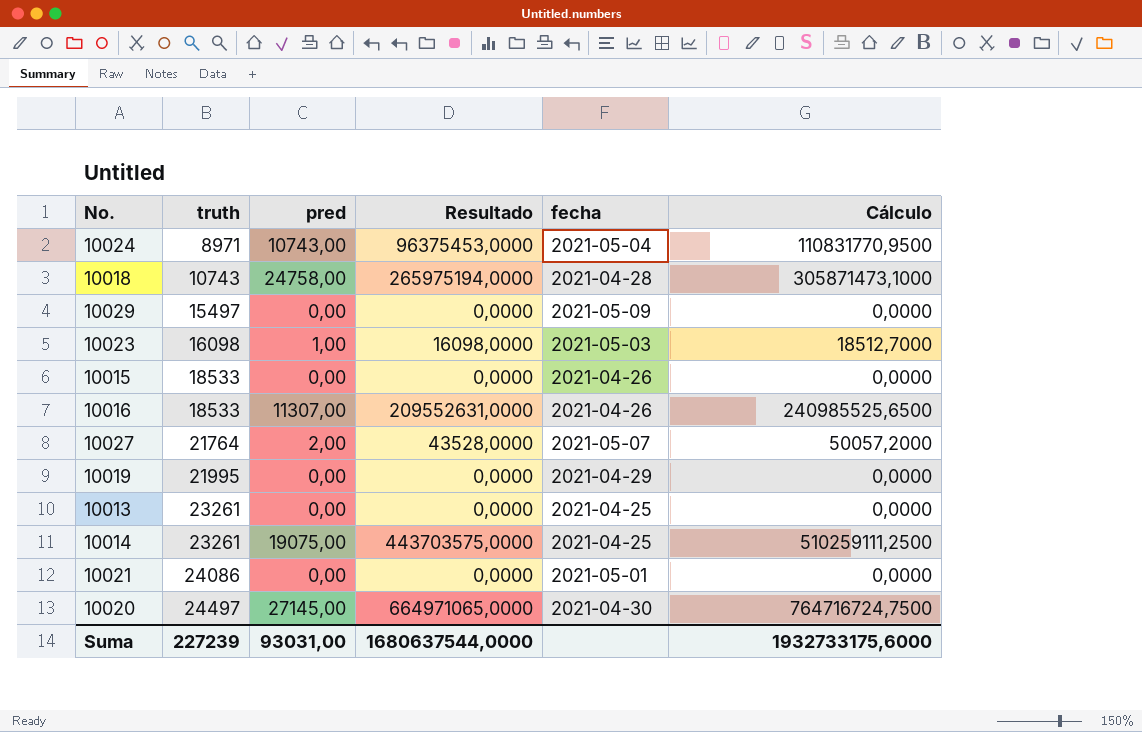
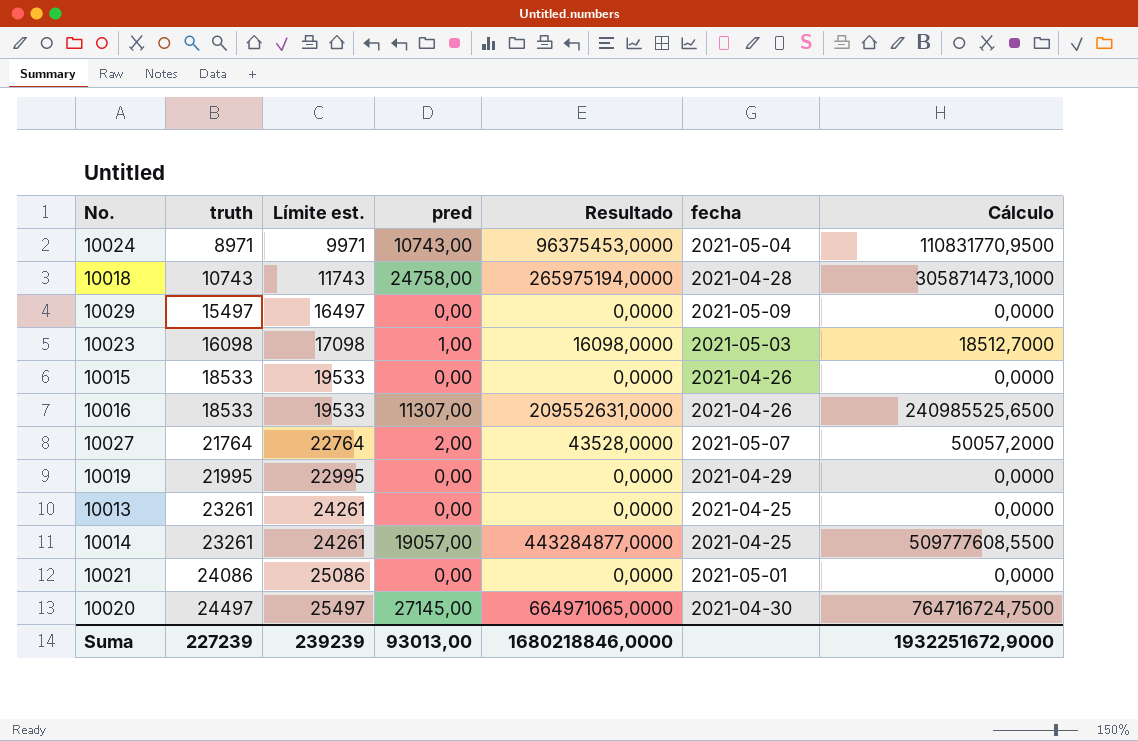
column Límite est. | formula: none -> [truth] + 1000
10014 | pred: 19075,00 -> 19057,00
10014 | Resultado: 443703575,0000 -> 443284877,0000
10014 | Cálculo: 510259111,2500 -> 509777608,5500
Suma | pred: 93031,00 -> 93013,00
Suma | Resultado: 1680637544,0000 -> 1680218846,0000
Suma | Cálculo: 1932733175,6000 -> 1932251672,9000

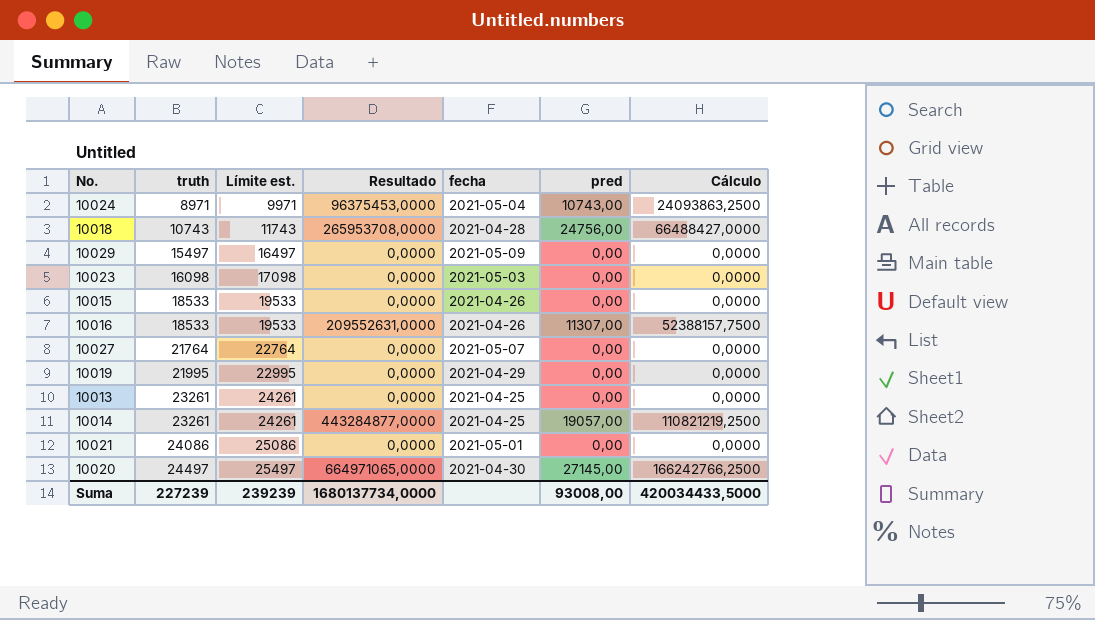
column pred | position: 4 -> 6
column Cálculo | formula: [Resultado] * 1,15 -> [Resultado] * 0,25
10018 | Resultado: 265975194,0000 -> 265953708,0000
10018 | pred: 24758,00 -> 24756,00
10023 | Resultado: 16098,0000 -> 0,0000
10023 | pred: 1,00 -> 0,00
10027 | Resultado: 43528,0000 -> 0,0000
10027 | pred: 2,00 -> 0,00
Suma | Resultado: 1680218846,0000 -> 1680137734,0000
Suma | pred: 93013,00 -> 93008,00
Suma | Cálculo: 1932251672,9000 -> 420034433,5000

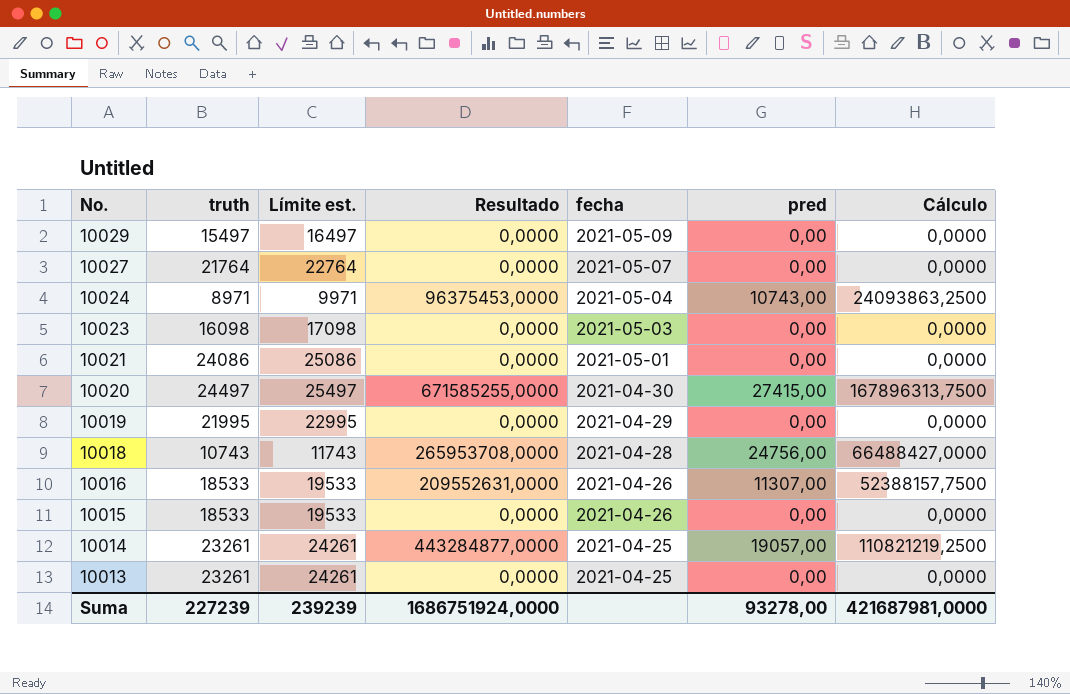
row order: truth ascending -> No. descending
10020 | Resultado: 664971065,0000 -> 671585255,0000
10020 | pred: 27145,00 -> 27415,00
10020 | Cálculo: 166242766,2500 -> 167896313,7500
Suma | Resultado: 1680137734,0000 -> 1686751924,0000
Suma | pred: 93008,00 -> 93278,00
Suma | Cálculo: 420034433,5000 -> 421687981,0000

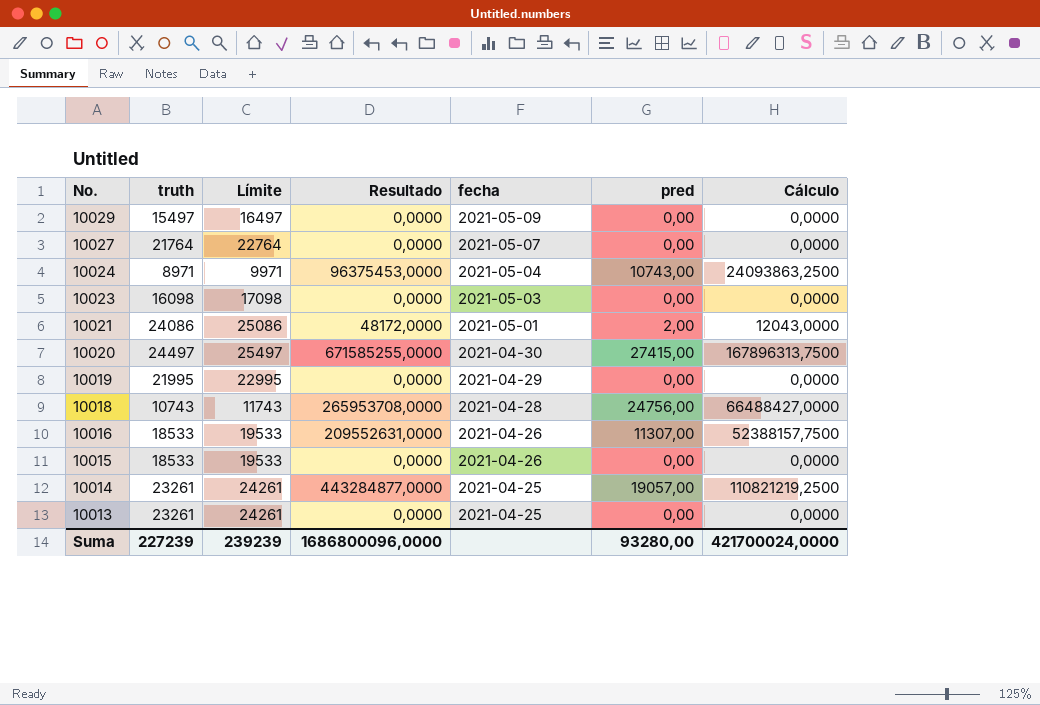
column name: Límite est. -> Límite
10021 | Resultado: 0,0000 -> 48172,0000
10021 | pred: 0,00 -> 2,00
10021 | Cálculo: 0,0000 -> 12043,0000
Suma | Resultado: 1686751924,0000 -> 1686800096,0000
Suma | pred: 93278,00 -> 93280,00
Suma | Cálculo: 421687981,0000 -> 421700024,0000

